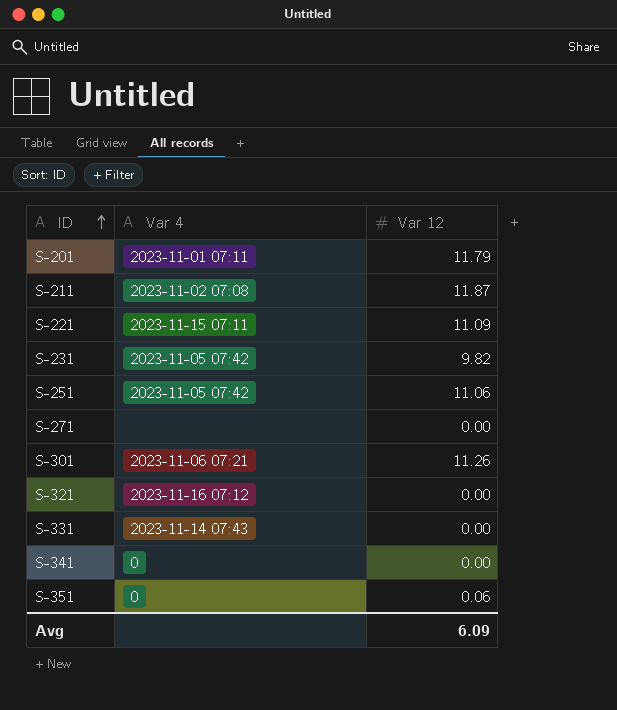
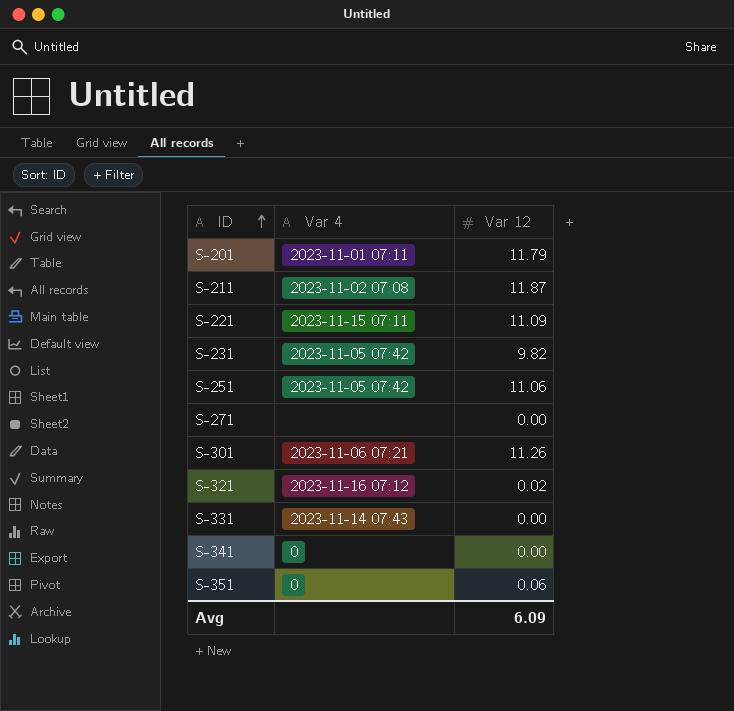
S-321 | Var 12: 0.00 -> 0.02

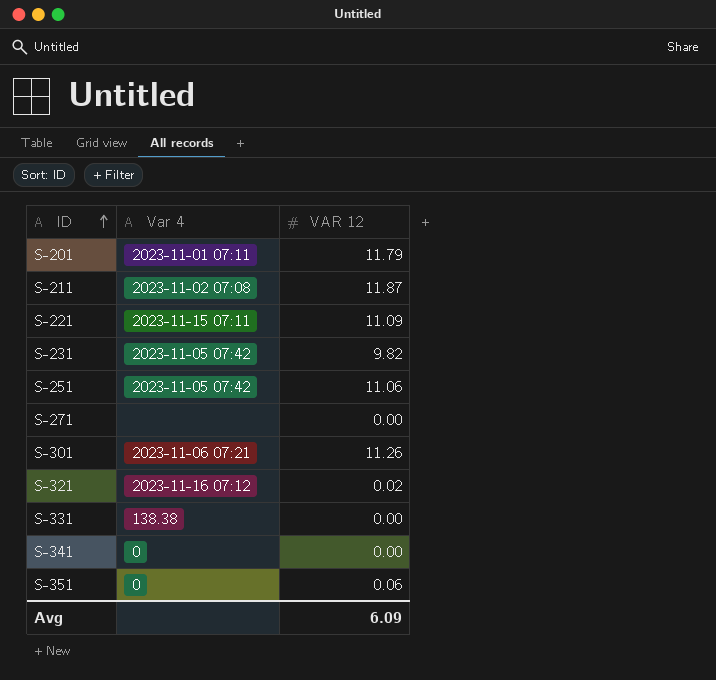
column name: Var 12 -> VAR 12
S-331 | Var 4: 2023-11-14 07:43 -> 138.38

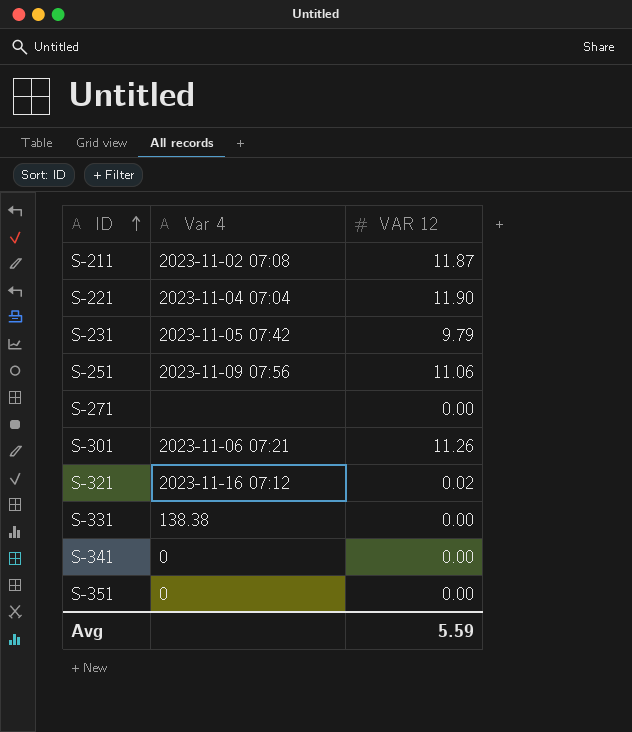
row S-201: 2023-11-01 07:11 | 11.79 -> none
S-221 | Var 4: 2023-11-15 07:11 -> 2023-11-04 07:04
S-221 | VAR 12: 11.09 -> 11.90
S-231 | VAR 12: 9.82 -> 9.79
S-251 | Var 4: 2023-11-05 07:42 -> 2023-11-09 07:56
S-351 | VAR 12: 0.06 -> 0.00
Avg | VAR 12: 6.09 -> 5.59

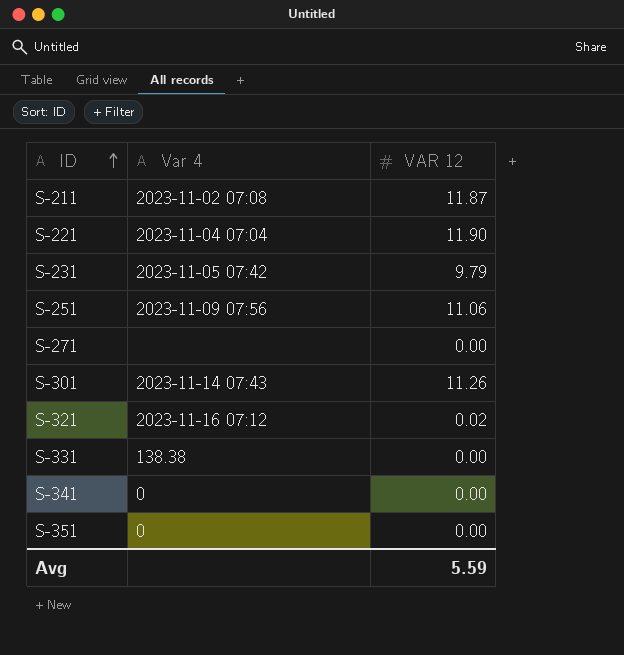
S-301 | Var 4: 2023-11-06 07:21 -> 2023-11-14 07:43

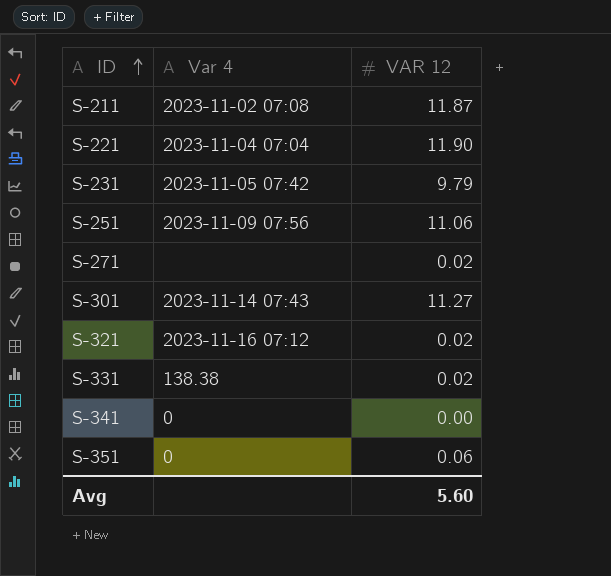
S-271 | VAR 12: 0.00 -> 0.02
S-301 | VAR 12: 11.26 -> 11.27
S-331 | VAR 12: 0.00 -> 0.02
S-351 | VAR 12: 0.00 -> 0.06
Avg | VAR 12: 5.59 -> 5.60

